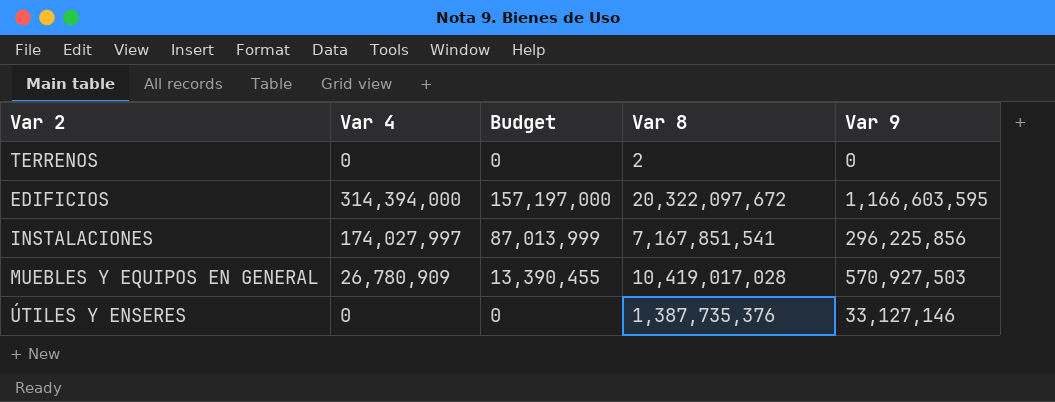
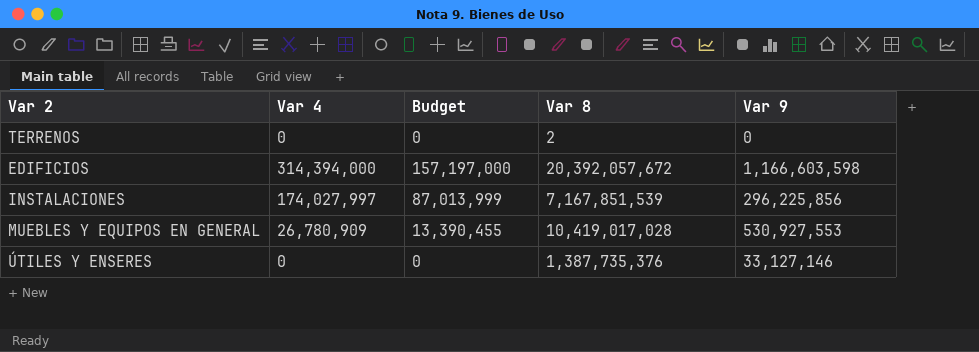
EDIFICIOS | Var 8: 20,322,097,672 -> 20,392,057,672
EDIFICIOS | Var 9: 1,166,603,595 -> 1,166,603,598
INSTALACIONES | Var 8: 7,167,851,541 -> 7,167,851,539
MUEBLES Y EQUIPOS EN GENERAL | Var 9: 570,927,503 -> 530,927,553

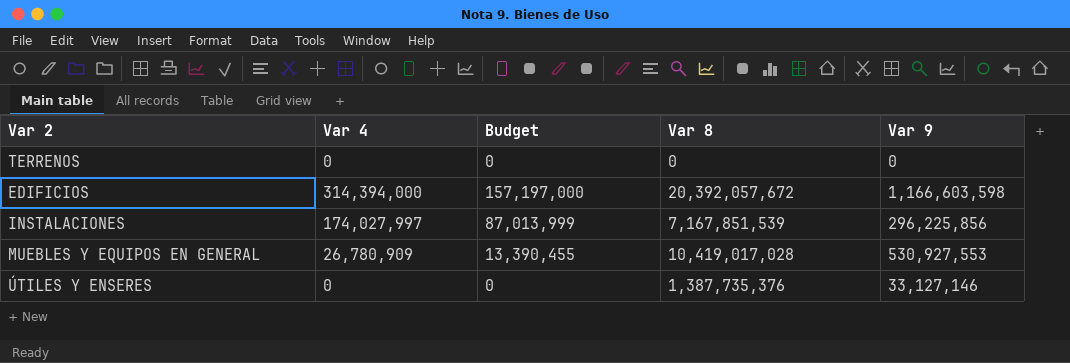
TERRENOS | Var 8: 2 -> 0

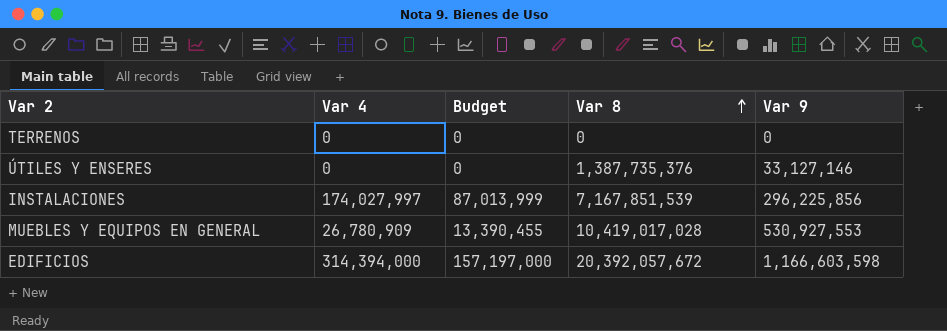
row order: none -> Var 8 ascending

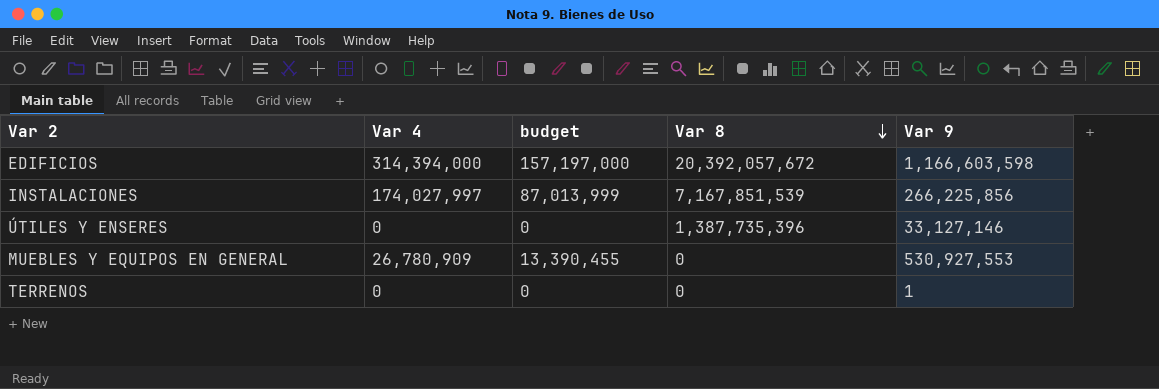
row order: Var 8 ascending -> Var 8 descending
column name: Budget -> budget
INSTALACIONES | Var 9: 296,225,856 -> 266,225,856
ÚTILES Y ENSERES | Var 8: 1,387,735,376 -> 1,387,735,396
MUEBLES Y EQUIPOS EN GENERAL | Var 8: 10,419,017,028 -> 0
TERRENOS | Var 9: 0 -> 1

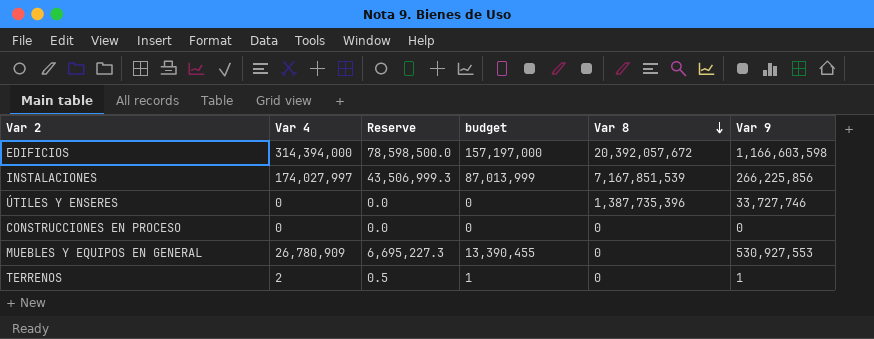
column Reserve | formula: none -> [Var 4] * 0.25
ÚTILES Y ENSERES | Var 9: 33,127,146 -> 33,727,746
row CONSTRUCCIONES EN PROCESO: none -> 0 | 0.0 | 0 | 0 | 0
TERRENOS | Var 4: 0 -> 2
TERRENOS | budget: 0 -> 1

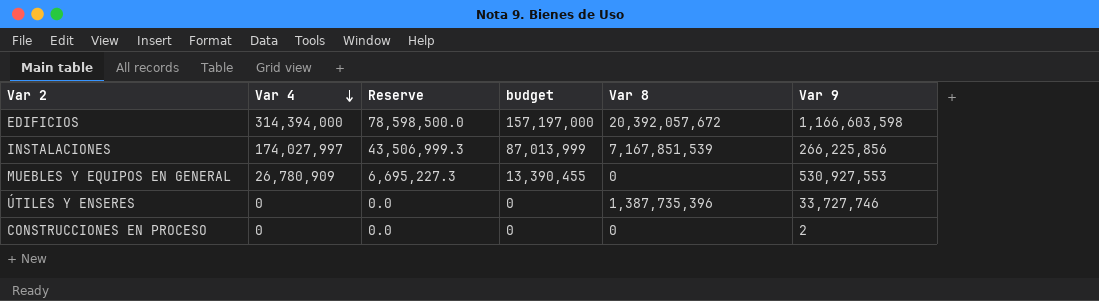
row order: Var 8 descending -> Var 4 descending
row TERRENOS: 2 | 0.5 | 1 | 0 | 1 -> none
CONSTRUCCIONES EN PROCESO | Var 9: 0 -> 2

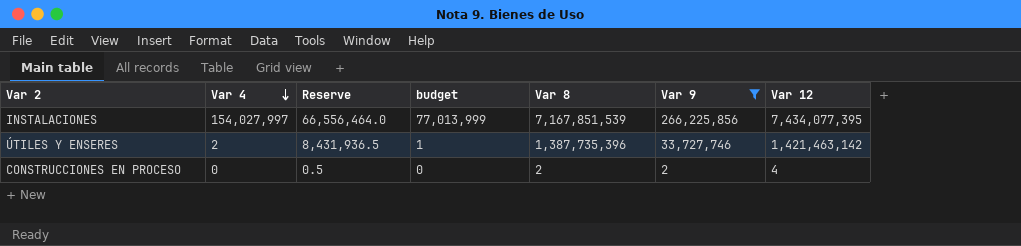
filter: none -> Var 9 <= 266,225,856
column Reserve | formula: [Var 4] * 0.25 -> [Var 9] * 0.25
column Var 12 | formula: none -> [Var 8] + [Var 9]
INSTALACIONES | Var 4: 174,027,997 -> 154,027,997
INSTALACIONES | budget: 87,013,999 -> 77,013,999
ÚTILES Y ENSERES | Var 4: 0 -> 2
ÚTILES Y ENSERES | budget: 0 -> 1
CONSTRUCCIONES EN PROCESO | Var 8: 0 -> 2

